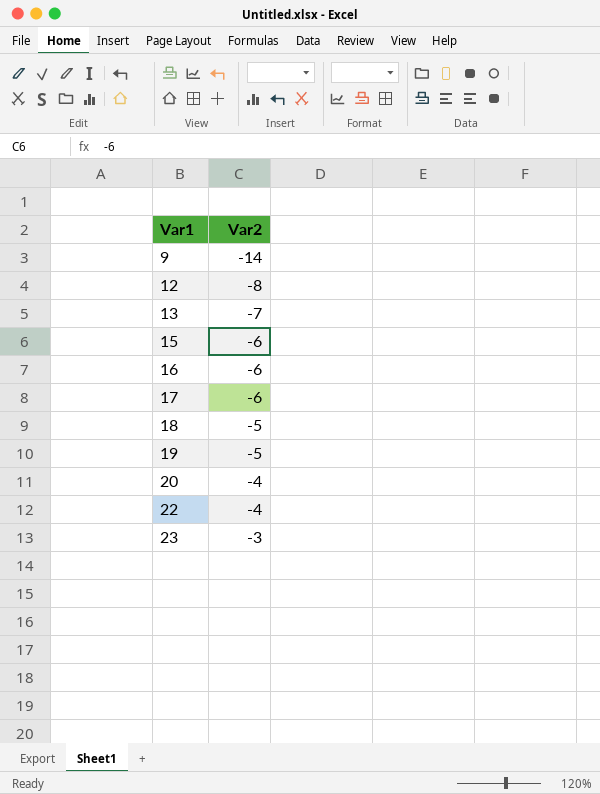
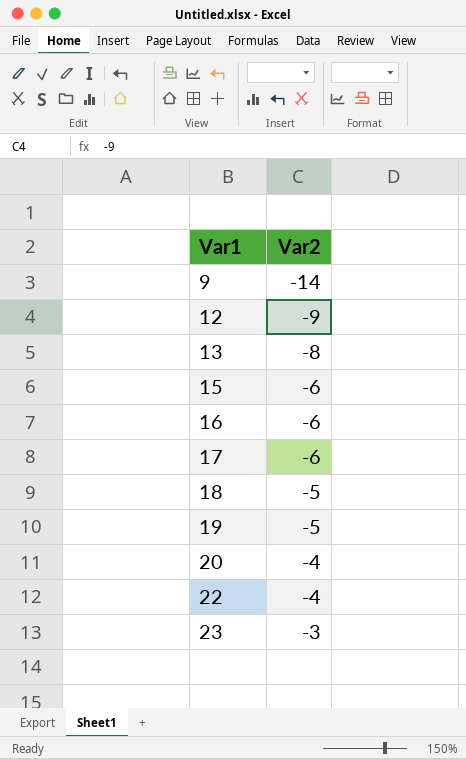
12 | Var2: -8 -> -9
13 | Var2: -7 -> -8

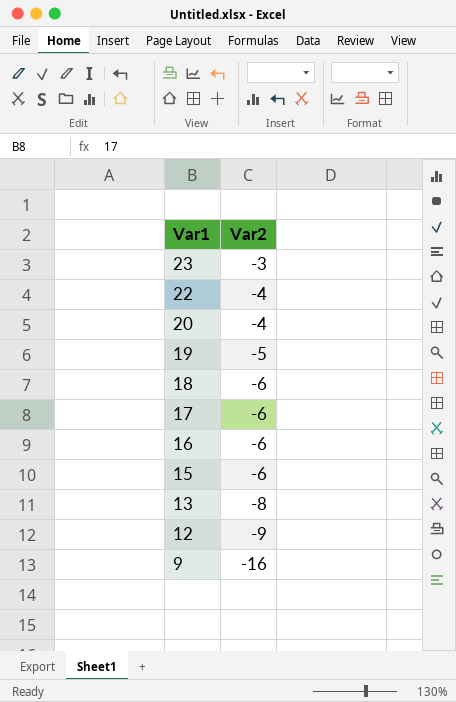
row order: Var1 ascending -> Var1 descending
18 | Var2: -5 -> -6
9 | Var2: -14 -> -16

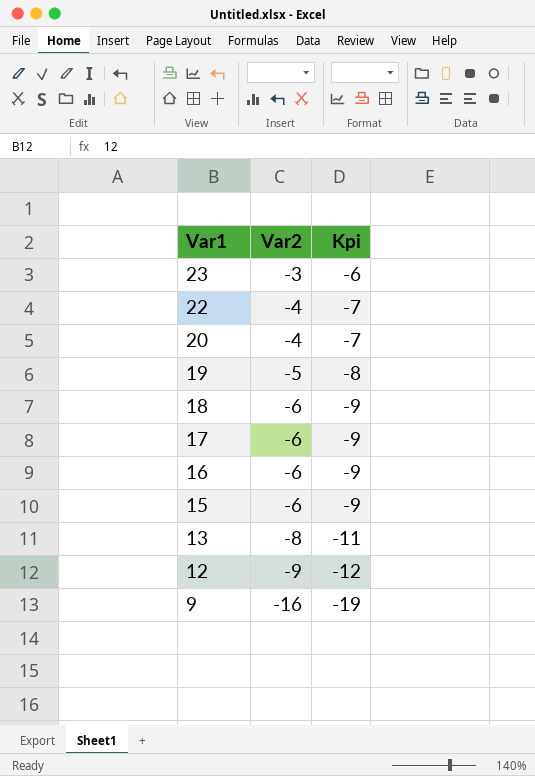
column Kpi | formula: none -> [Var2] - 3

